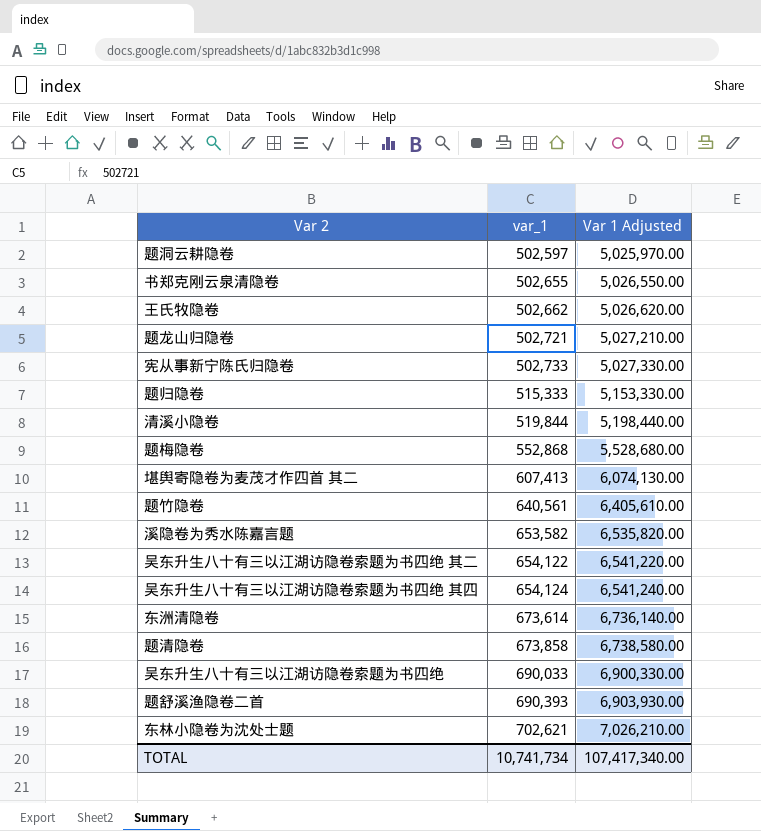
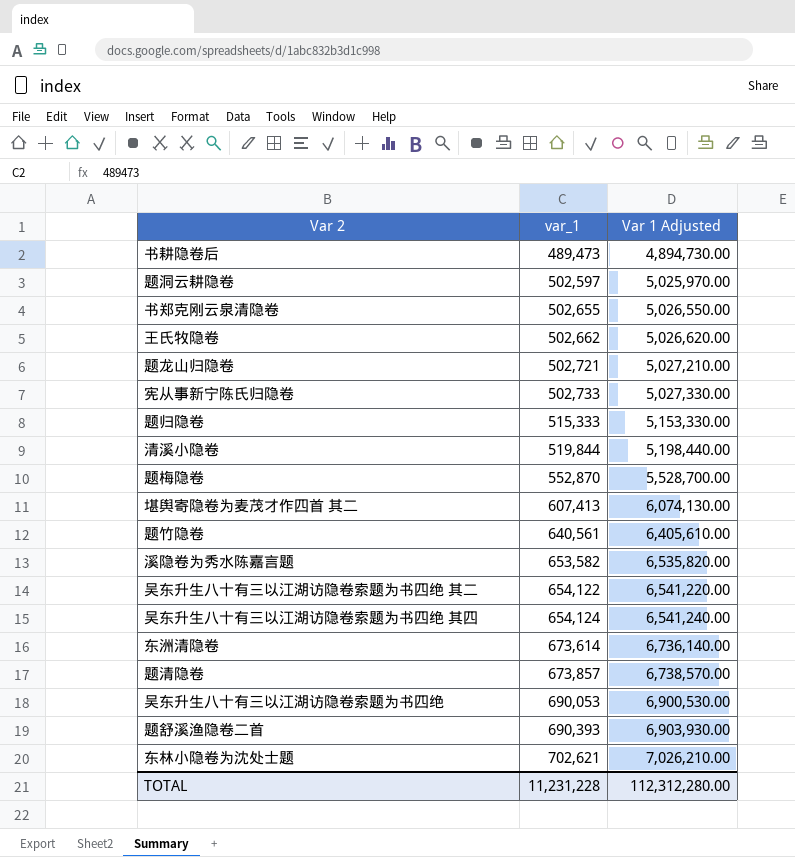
row 书耕隐卷后: none -> 489,473 | 4,894,730.00
题梅隐卷 | var_1: 552,868 -> 552,870
题梅隐卷 | Var 1 Adjusted: 5,528,680.00 -> 5,528,700.00
题清隐卷 | var_1: 673,858 -> 673,857
题清隐卷 | Var 1 Adjusted: 6,738,580.00 -> 6,738,570.00
吴东升生八十有三以江湖访隐卷索题为书四绝 | var_1: 690,033 -> 690,053
吴东升生八十有三以江湖访隐卷索题为书四绝 | Var 1 Adjusted: 6,900,330.00 -> 6,900,530.00
TOTAL | var_1: 10,741,734 -> 11,231,228
TOTAL | Var 1 Adjusted: 107,417,340.00 -> 112,312,280.00

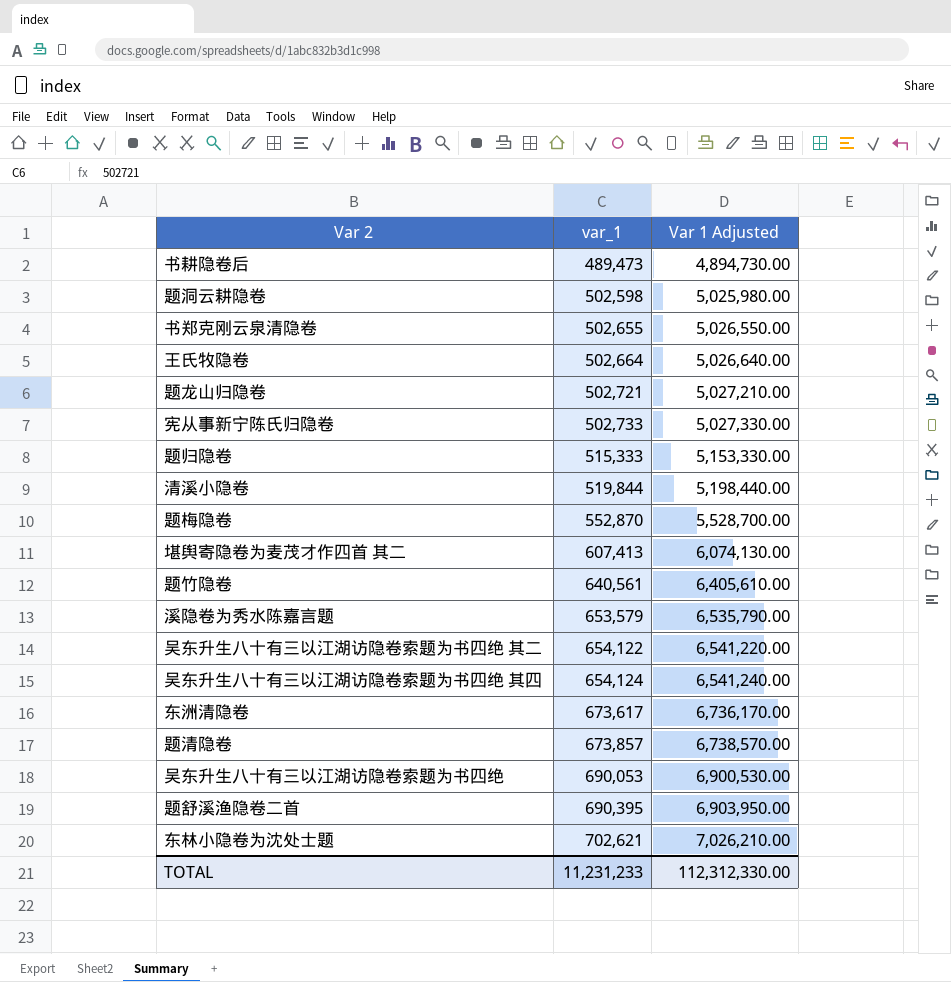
题洞云耕隐卷 | var_1: 502,597 -> 502,598
题洞云耕隐卷 | Var 1 Adjusted: 5,025,970.00 -> 5,025,980.00
王氏牧隐卷 | var_1: 502,662 -> 502,664
王氏牧隐卷 | Var 1 Adjusted: 5,026,620.00 -> 5,026,640.00
溪隐卷为秀水陈嘉言题 | var_1: 653,582 -> 653,579
溪隐卷为秀水陈嘉言题 | Var 1 Adjusted: 6,535,820.00 -> 6,535,790.00
东洲清隐卷 | var_1: 673,614 -> 673,617
东洲清隐卷 | Var 1 Adjusted: 6,736,140.00 -> 6,736,170.00
题舒溪渔隐卷二首 | var_1: 690,393 -> 690,395
题舒溪渔隐卷二首 | Var 1 Adjusted: 6,903,930.00 -> 6,903,950.00
TOTAL | var_1: 11,231,228 -> 11,231,233
TOTAL | Var 1 Adjusted: 112,312,280.00 -> 112,312,330.00

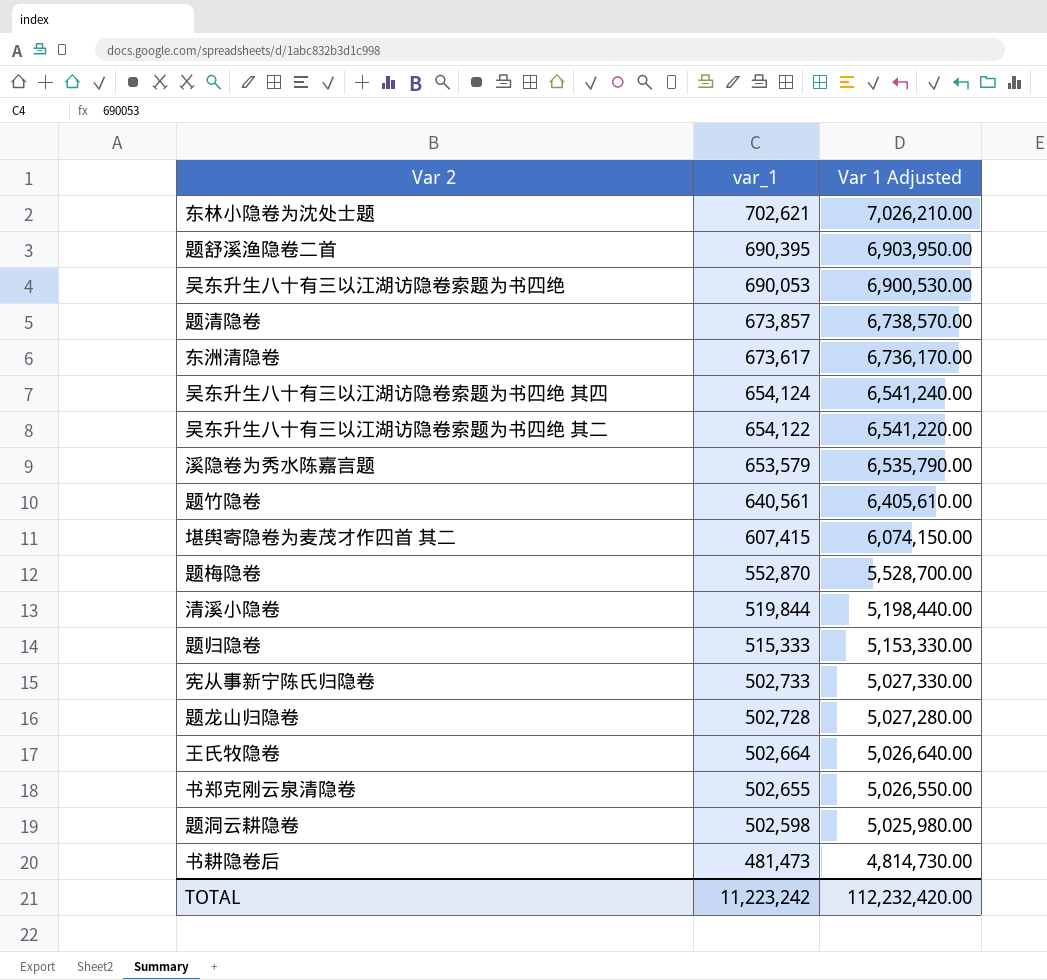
row order: var_1 ascending -> var_1 descending
堪舆寄隐卷为麦茂才作四首 其二 | var_1: 607,413 -> 607,415
堪舆寄隐卷为麦茂才作四首 其二 | Var 1 Adjusted: 6,074,130.00 -> 6,074,150.00
题龙山归隐卷 | var_1: 502,721 -> 502,728
题龙山归隐卷 | Var 1 Adjusted: 5,027,210.00 -> 5,027,280.00
书耕隐卷后 | var_1: 489,473 -> 481,473
书耕隐卷后 | Var 1 Adjusted: 4,894,730.00 -> 4,814,730.00
TOTAL | var_1: 11,231,233 -> 11,223,242
TOTAL | Var 1 Adjusted: 112,312,330.00 -> 112,232,420.00

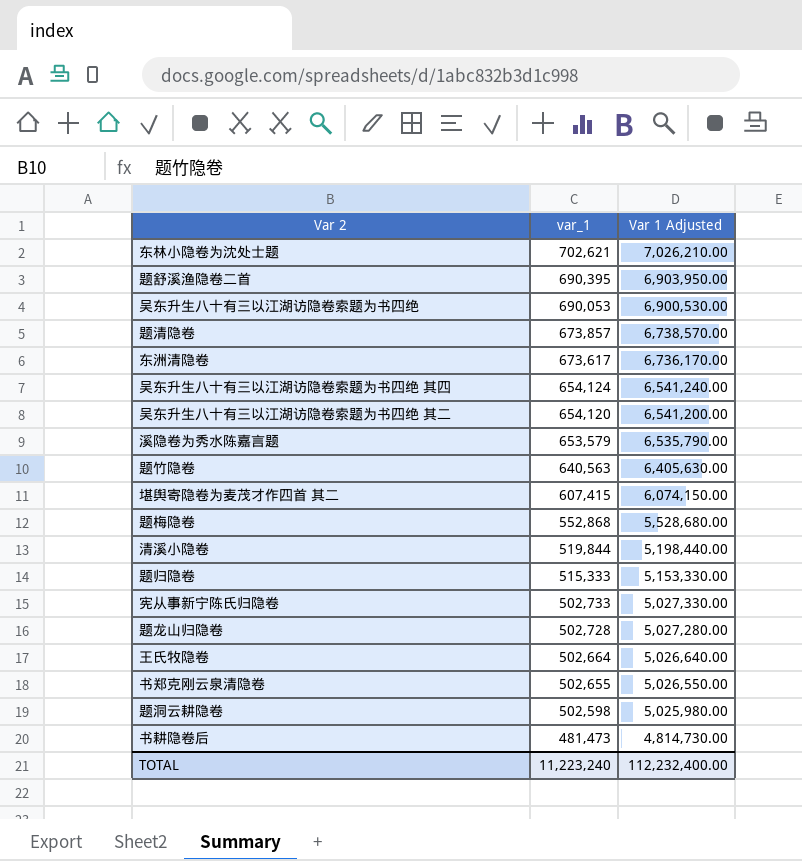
吴东升生八十有三以江湖访隐卷索题为书四绝 其二 | var_1: 654,122 -> 654,120
吴东升生八十有三以江湖访隐卷索题为书四绝 其二 | Var 1 Adjusted: 6,541,220.00 -> 6,541,200.00
题竹隐卷 | var_1: 640,561 -> 640,563
题竹隐卷 | Var 1 Adjusted: 6,405,610.00 -> 6,405,630.00
题梅隐卷 | var_1: 552,870 -> 552,868
题梅隐卷 | Var 1 Adjusted: 5,528,700.00 -> 5,528,680.00
TOTAL | var_1: 11,223,242 -> 11,223,240
TOTAL | Var 1 Adjusted: 112,232,420.00 -> 112,232,400.00

